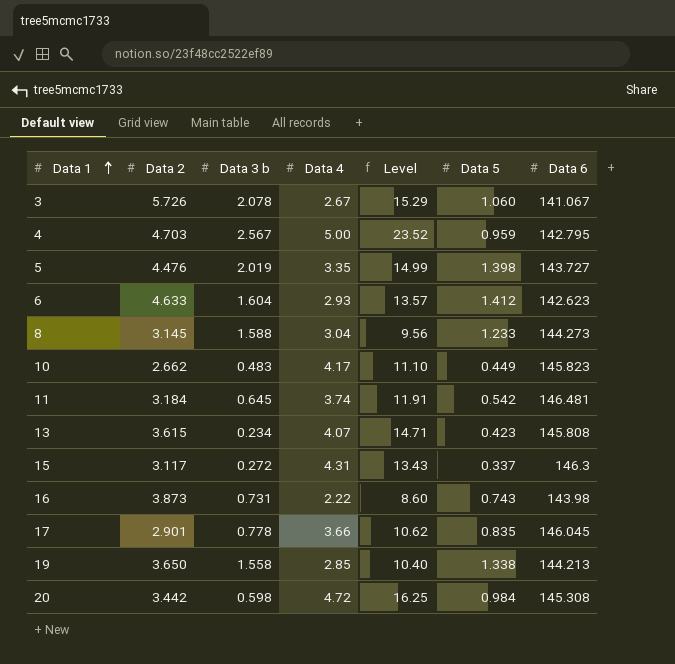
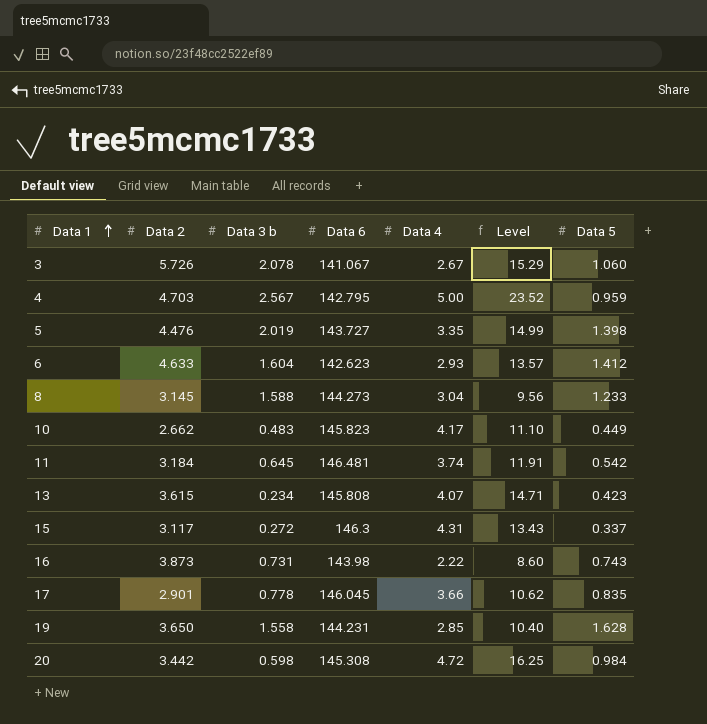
column Data 6 | position: 7 -> 4
19 | Data 6: 144.213 -> 144.231
19 | Data 5: 1.338 -> 1.628

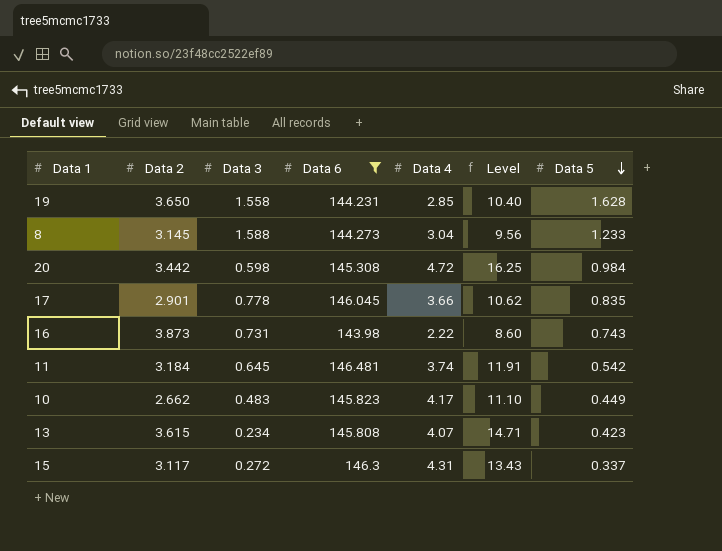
filter: none -> Data 6 >= 143.98
row order: Data 1 ascending -> Data 5 descending
column name: Data 3 b -> Data 3

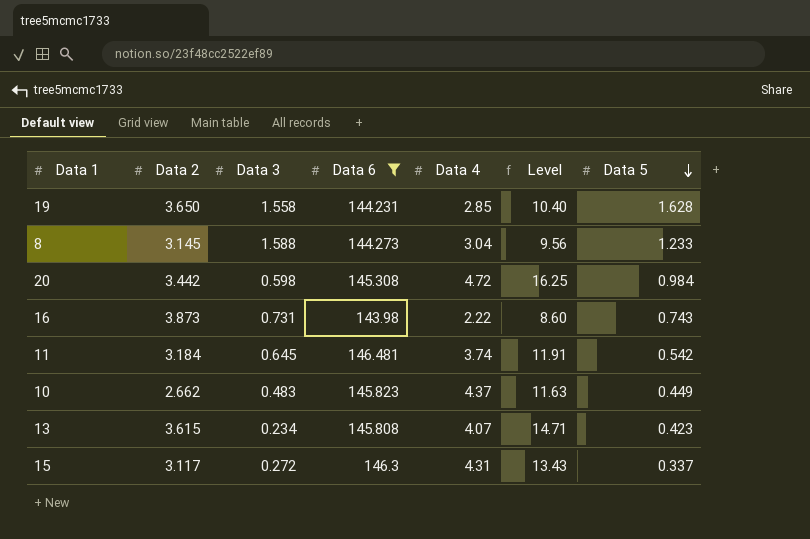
row 17: 2.901 | 0.778 | 146.045 | 3.66 | 10.62 | 0.835 -> none
10 | Data 4: 4.17 -> 4.37
10 | Level: 11.10 -> 11.63

